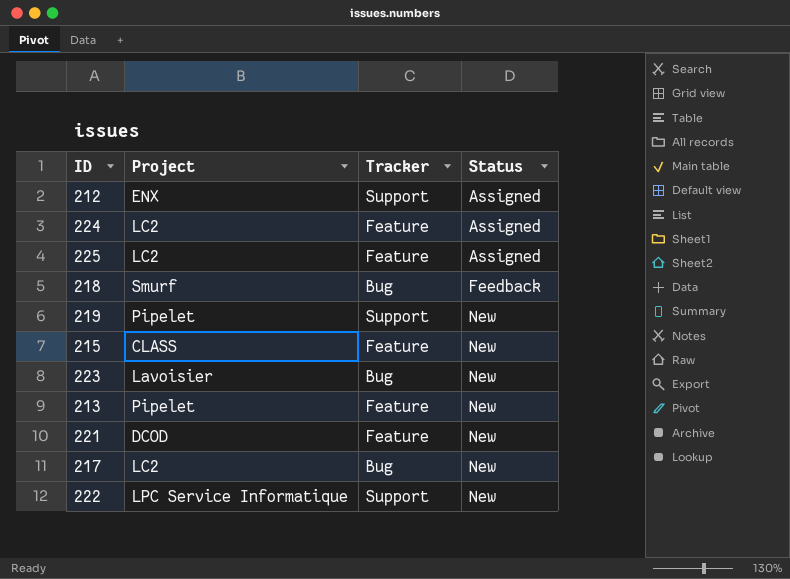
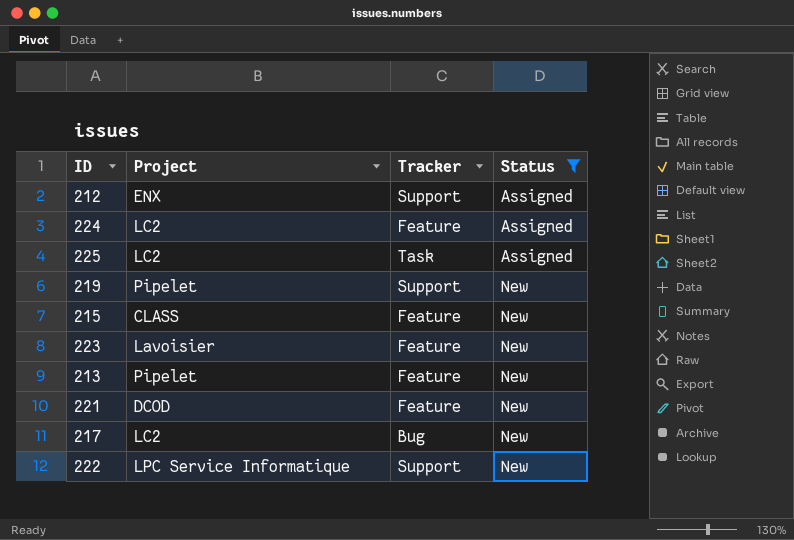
filter: none -> Status != Feedback
225 | Tracker: Feature -> Task
223 | Tracker: Bug -> Feature

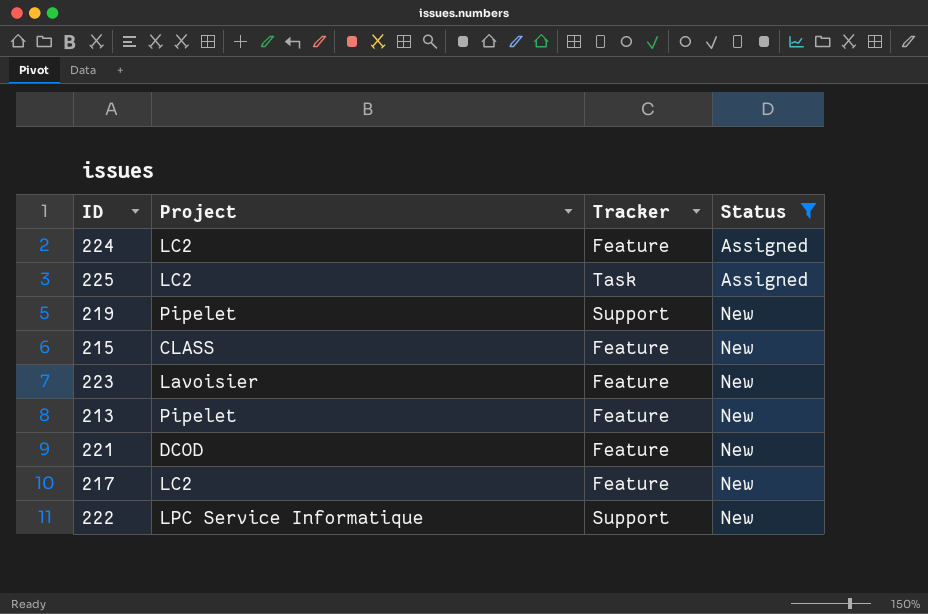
row 212: ENX | Support | Assigned -> none
217 | Tracker: Bug -> Feature

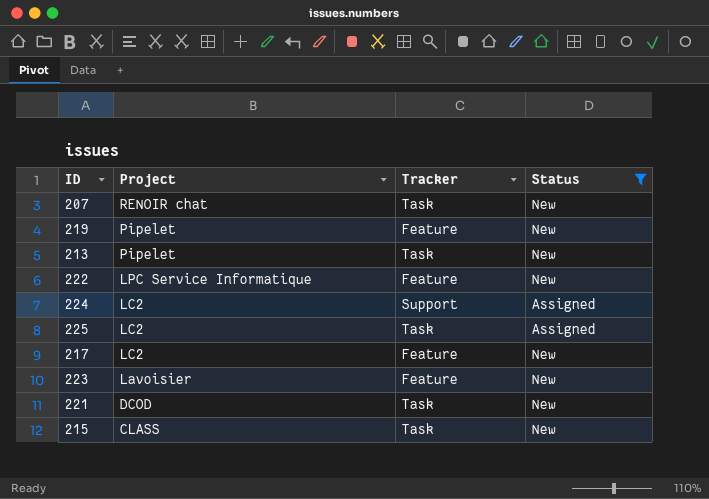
row order: Status ascending -> Project descending
row 207: none -> RENOIR chat | Task | New
219 | Tracker: Support -> Feature
213 | Tracker: Feature -> Task
222 | Tracker: Support -> Feature
224 | Tracker: Feature -> Support
221 | Tracker: Feature -> Task
215 | Tracker: Feature -> Task

